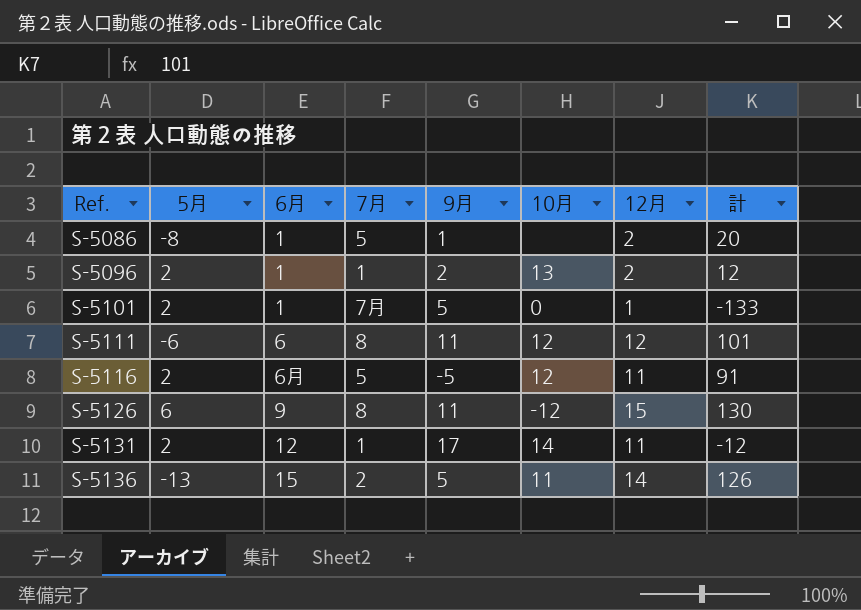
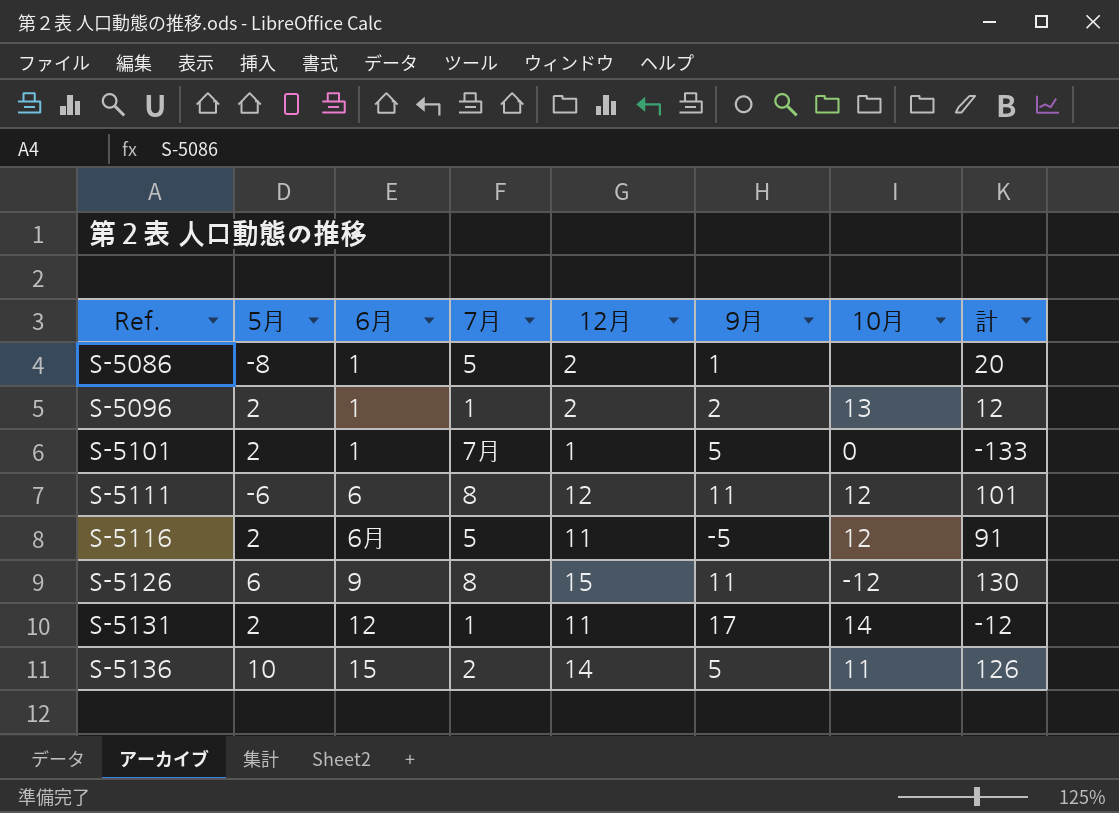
column 12月 | position: 7 -> 5
S-5136 | 5月: -13 -> 10

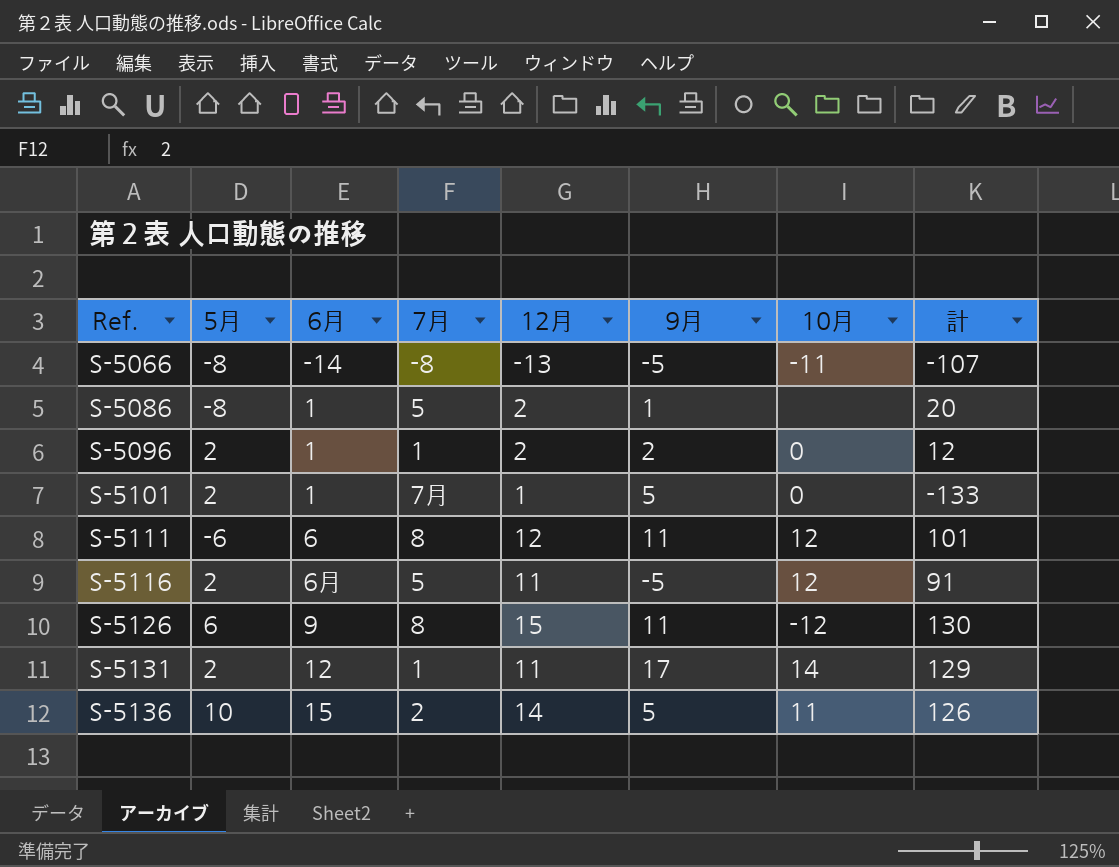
row S-5066: none -> -8 | -14 | -8 | -13 | -5 | -11 | -107
S-5096 | 10月: 13 -> 0
S-5131 | 計: -12 -> 129

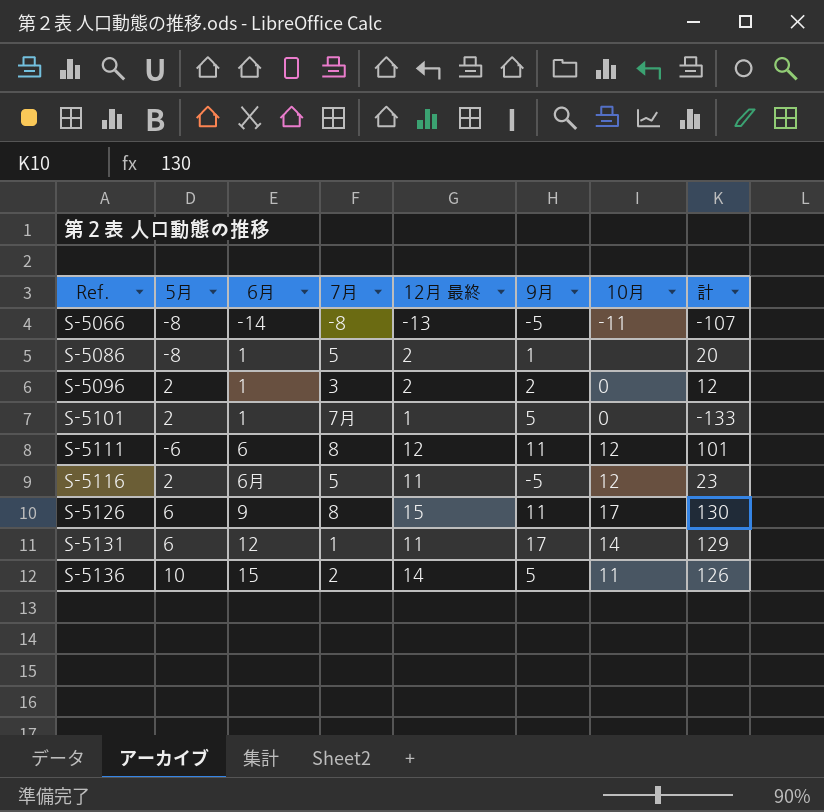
column name: 12月 -> 12月 最終
S-5096 | 7月: 1 -> 3
S-5116 | 計: 91 -> 23
S-5126 | 10月: -12 -> 17
S-5131 | 5月: 2 -> 6

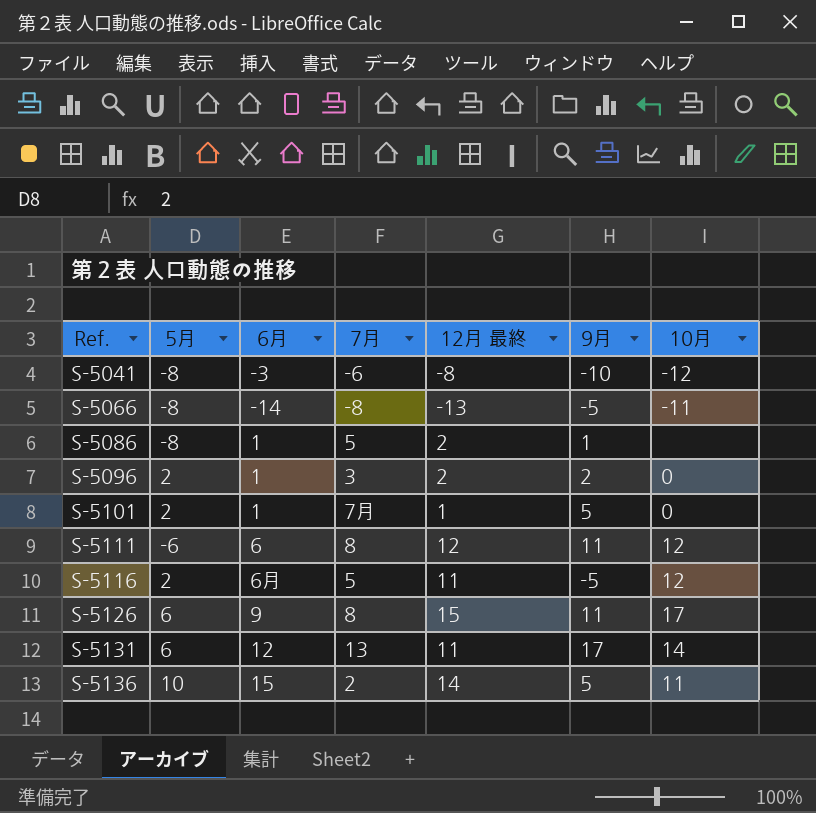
column 計 | position: 8 -> none
row S-5041: none -> -8 | -3 | -6 | -8 | -10 | -12
S-5131 | 7月: 1 -> 13

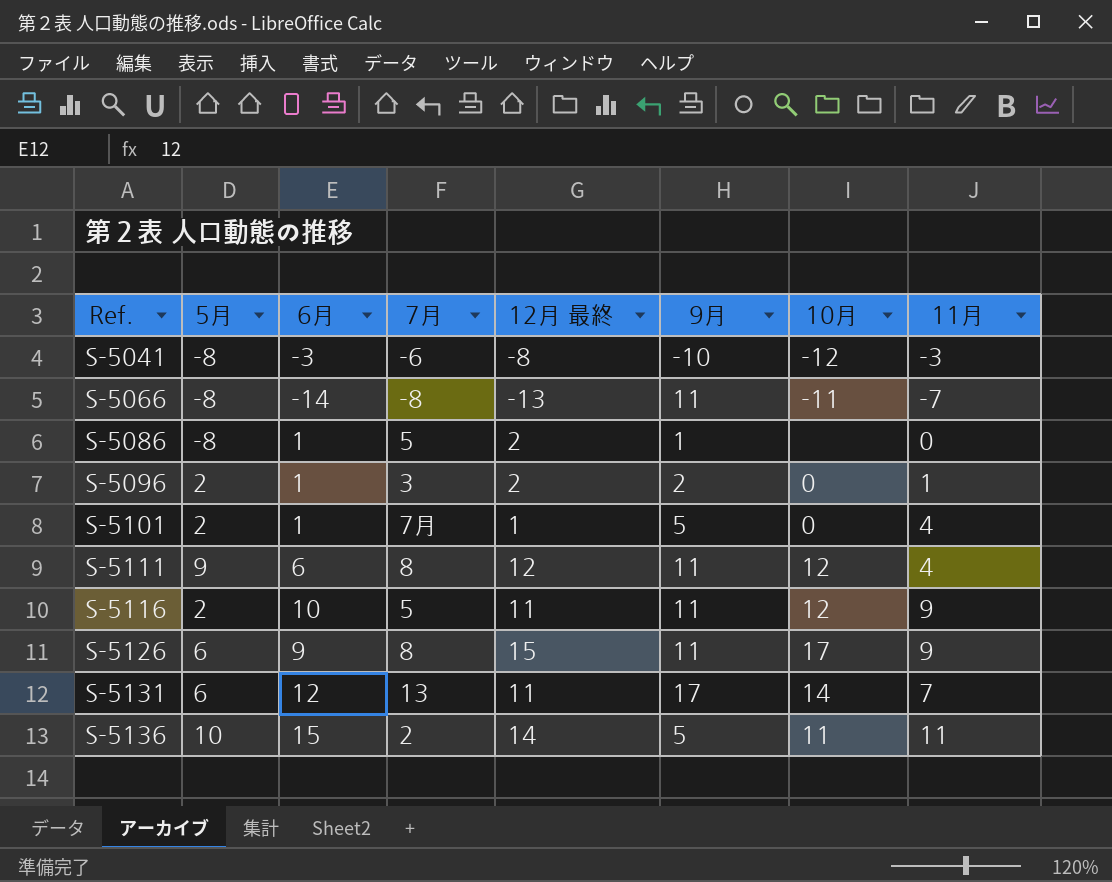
column 11月 | position: none -> 8
S-5066 | 9月: -5 -> 11
S-5111 | 5月: -6 -> 9
S-5116 | 6月: 6月 -> 10
S-5116 | 9月: -5 -> 11

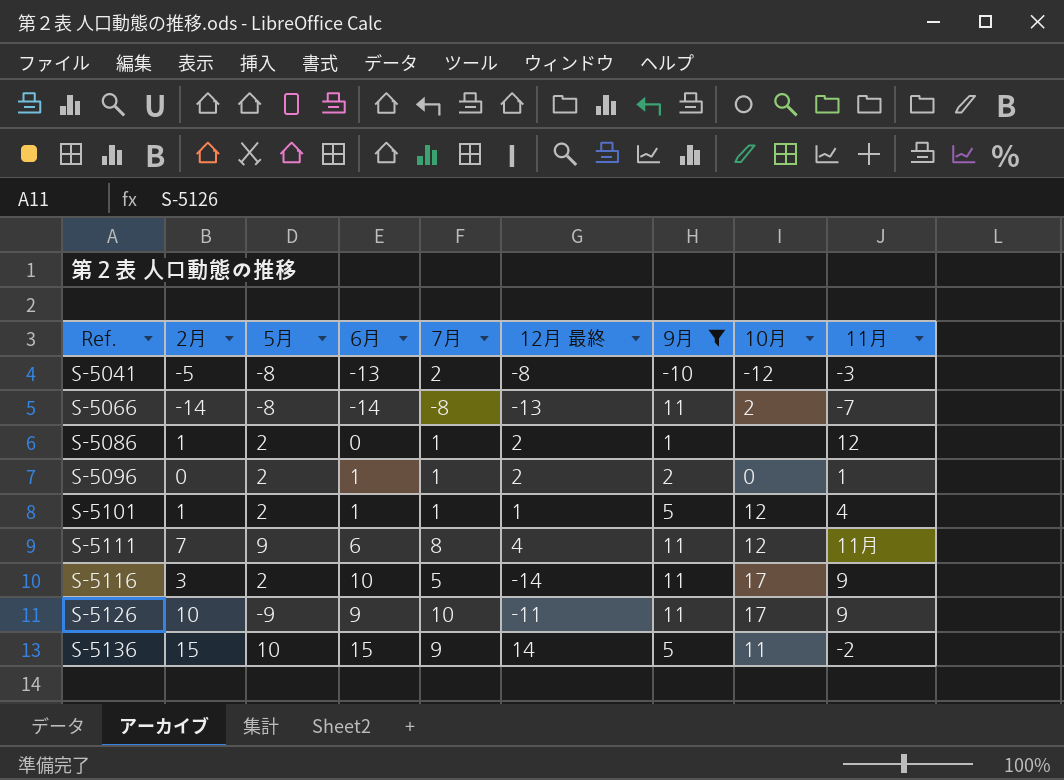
filter: none -> 9月 != 17
column 2月 | position: none -> 2
S-5041 | 6月: -3 -> -13
S-5041 | 7月: -6 -> 2
S-5066 | 10月: -11 -> 2
S-5086 | 5月: -8 -> 2
S-5086 | 6月: 1 -> 0
S-5086 | 7月: 5 -> 1
S-5086 | 11月: 0 -> 12
S-5096 | 7月: 3 -> 1
S-5101 | 7月: 7月 -> 1
S-5101 | 10月: 0 -> 12
S-5111 | 12月 最終: 12 -> 4
S-5111 | 11月: 4 -> 11月
S-5116 | 12月 最終: 11 -> -14
S-5116 | 10月: 12 -> 17
S-5126 | 5月: 6 -> -9
S-5126 | 7月: 8 -> 10
S-5126 | 12月 最終: 15 -> -11
S-5136 | 7月: 2 -> 9
S-5136 | 11月: 11 -> -2

